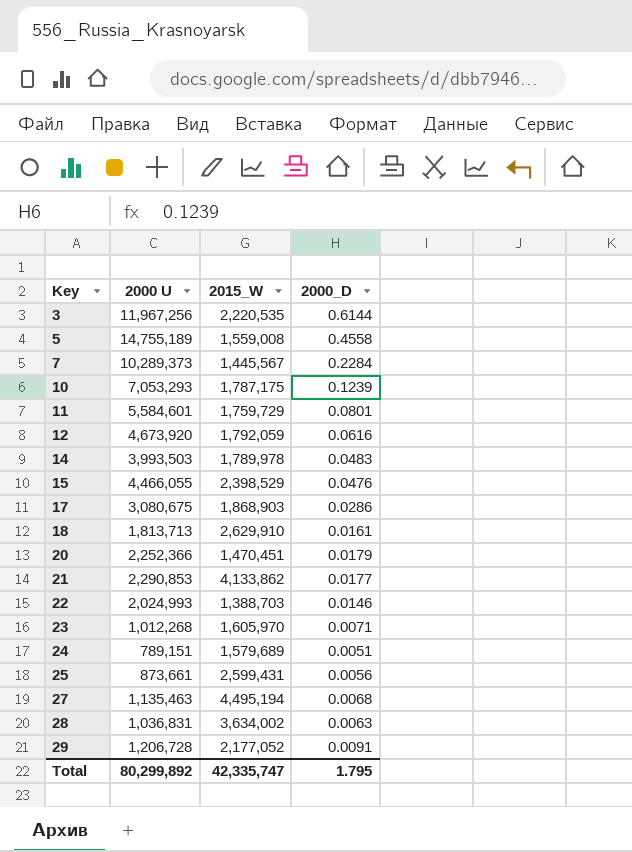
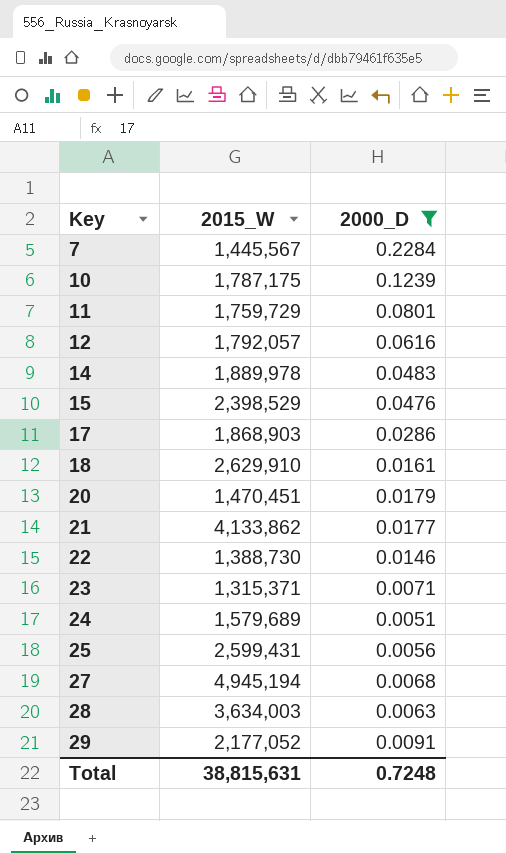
filter: none -> 2000_D <= 0.2284
column 2000 U | position: 2 -> none
12 | 2015_W: 1,792,059 -> 1,792,057
14 | 2015_W: 1,789,978 -> 1,889,978
22 | 2015_W: 1,388,703 -> 1,388,730
23 | 2015_W: 1,605,970 -> 1,315,371
27 | 2015_W: 4,495,194 -> 4,945,194
28 | 2015_W: 3,634,002 -> 3,634,003
Total | 2015_W: 42,335,747 -> 38,815,631
Total | 2000_D: 1.795 -> 0.7248

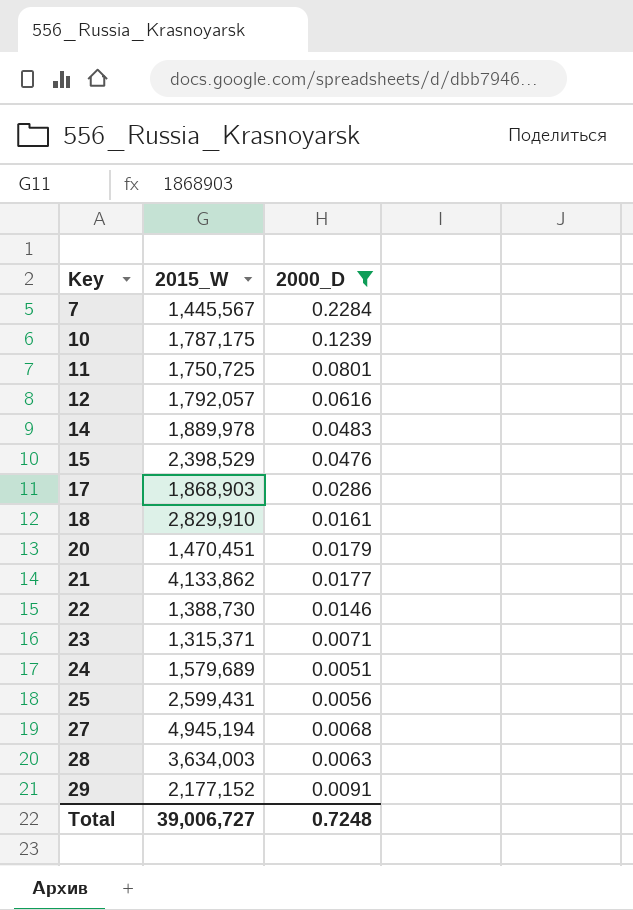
11 | 2015_W: 1,759,729 -> 1,750,725
18 | 2015_W: 2,629,910 -> 2,829,910
29 | 2015_W: 2,177,052 -> 2,177,152
Total | 2015_W: 38,815,631 -> 39,006,727

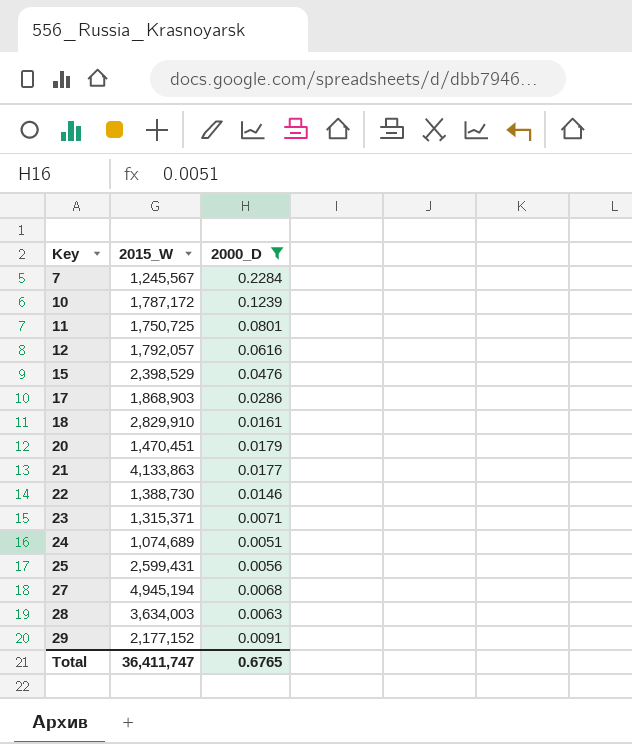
row 14: 1,889,978 | 0.0483 -> none
7 | 2015_W: 1,445,567 -> 1,245,567
10 | 2015_W: 1,787,175 -> 1,787,172
21 | 2015_W: 4,133,862 -> 4,133,863
24 | 2015_W: 1,579,689 -> 1,074,689
Total | 2015_W: 39,006,727 -> 36,411,747
Total | 2000_D: 0.7248 -> 0.6765

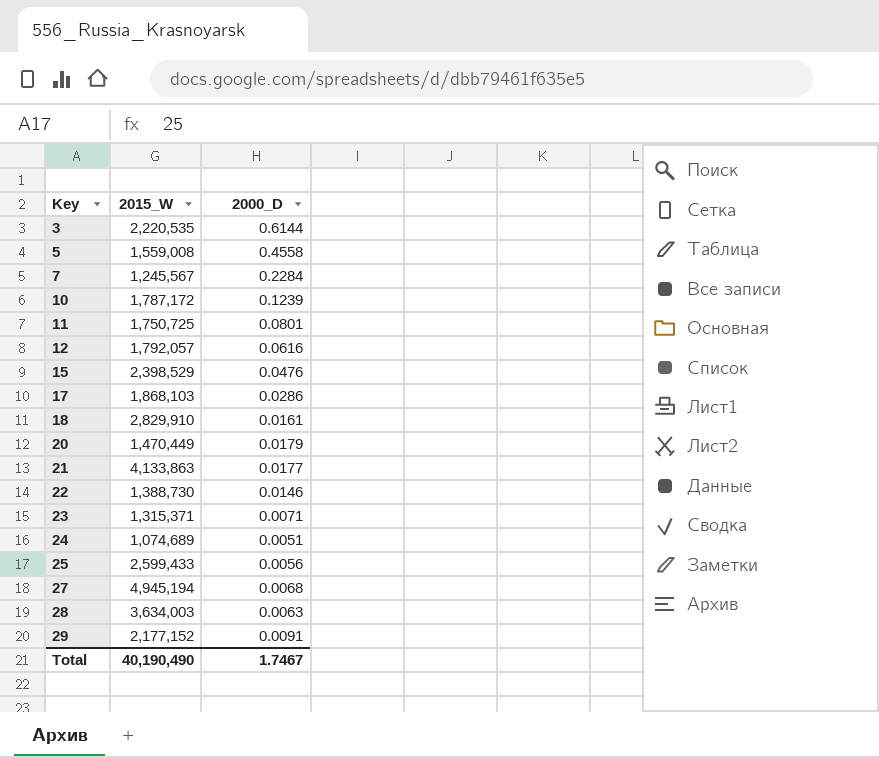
filter: 2000_D <= 0.2284 -> none
17 | 2015_W: 1,868,903 -> 1,868,103
20 | 2015_W: 1,470,451 -> 1,470,449
25 | 2015_W: 2,599,431 -> 2,599,433
Total | 2015_W: 36,411,747 -> 40,190,490
Total | 2000_D: 0.6765 -> 1.7467

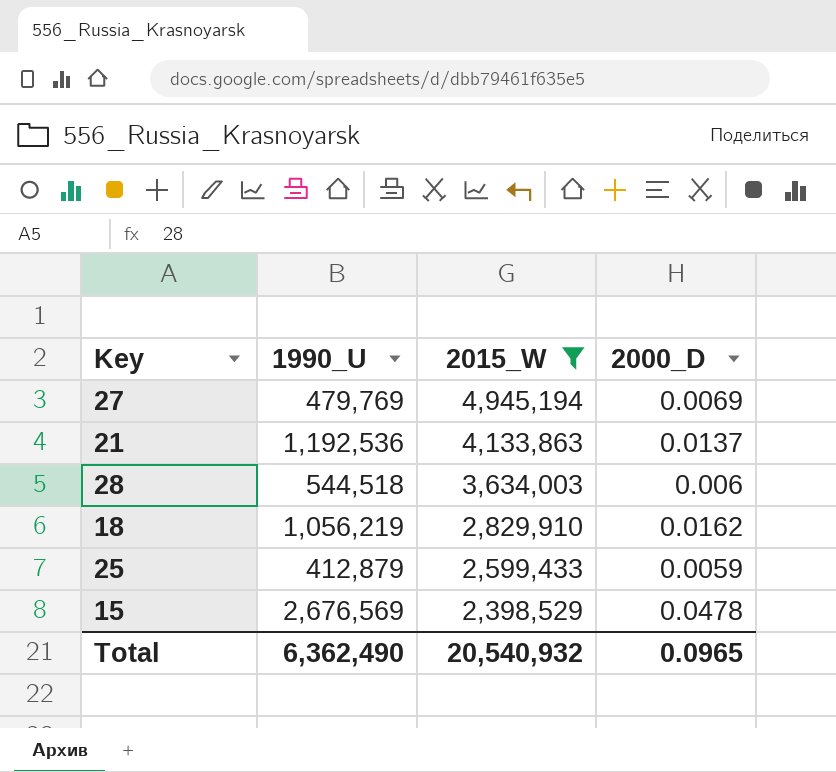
filter: none -> 2015_W >= 2,398,529
row order: Key ascending -> 2015_W descending
column 1990_U | position: none -> 2
27 | 2000_D: 0.0068 -> 0.0069
21 | 2000_D: 0.0177 -> 0.0137
28 | 2000_D: 0.0063 -> 0.006
18 | 2000_D: 0.0161 -> 0.0162
25 | 2000_D: 0.0056 -> 0.0059
15 | 2000_D: 0.0476 -> 0.0478
Total | 2015_W: 40,190,490 -> 20,540,932
Total | 2000_D: 1.7467 -> 0.0965

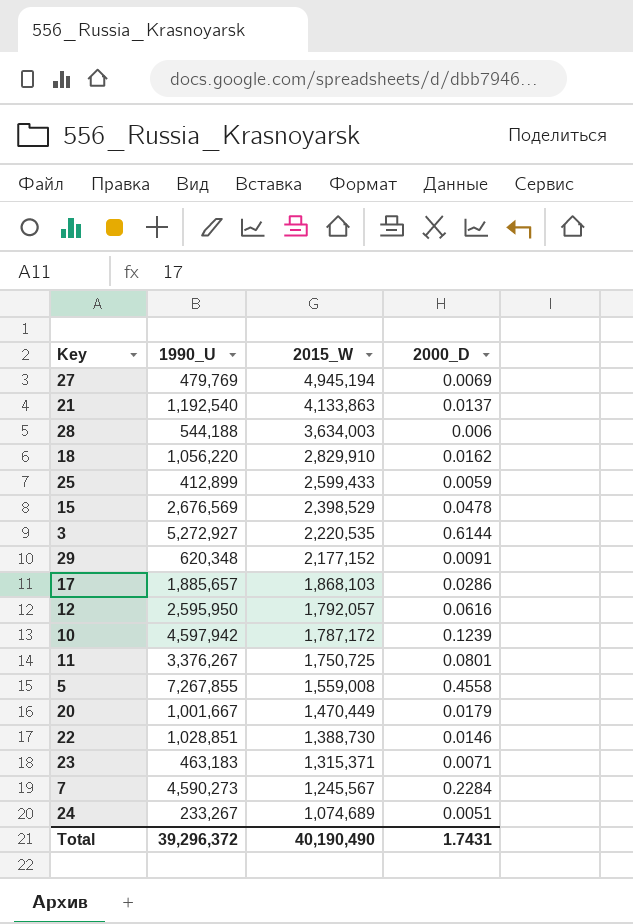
filter: 2015_W >= 2,398,529 -> none
21 | 1990_U: 1,192,536 -> 1,192,540
28 | 1990_U: 544,518 -> 544,188
18 | 1990_U: 1,056,219 -> 1,056,220
25 | 1990_U: 412,879 -> 412,899
Total | 1990_U: 6,362,490 -> 39,296,372
Total | 2015_W: 20,540,932 -> 40,190,490
Total | 2000_D: 0.0965 -> 1.7431

